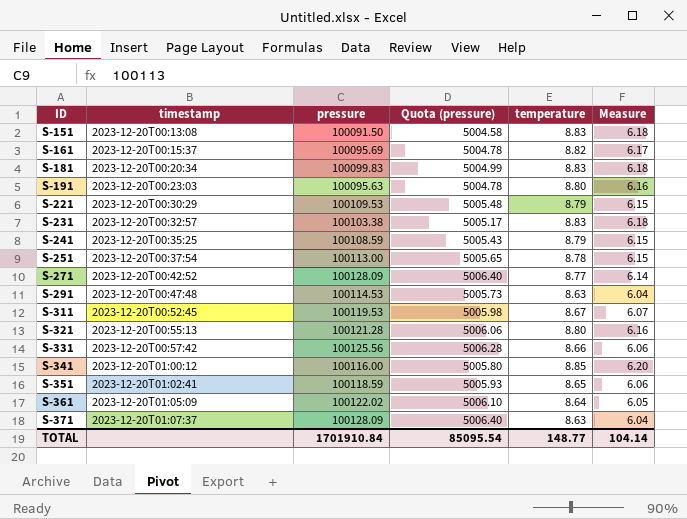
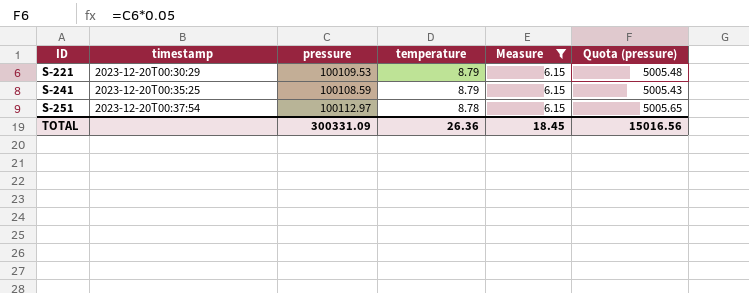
filter: none -> Measure = 6.15
column Quota (pressure) | position: 4 -> 6
S-251 | pressure: 100113.00 -> 100112.97
TOTAL | pressure: 1701910.84 -> 300331.09
TOTAL | temperature: 148.77 -> 26.36
TOTAL | Measure: 104.14 -> 18.45
TOTAL | Quota (pressure): 85095.54 -> 15016.56

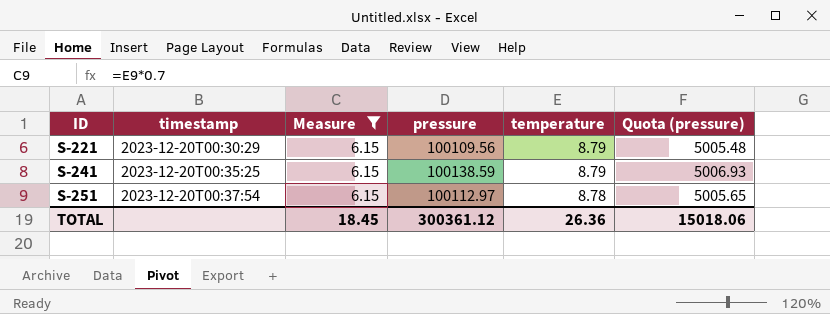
column Measure | position: 5 -> 3
S-221 | pressure: 100109.53 -> 100109.56
S-241 | pressure: 100108.59 -> 100138.59
S-241 | Quota (pressure): 5005.43 -> 5006.93
TOTAL | pressure: 300331.09 -> 300361.12
TOTAL | Quota (pressure): 15016.56 -> 15018.06

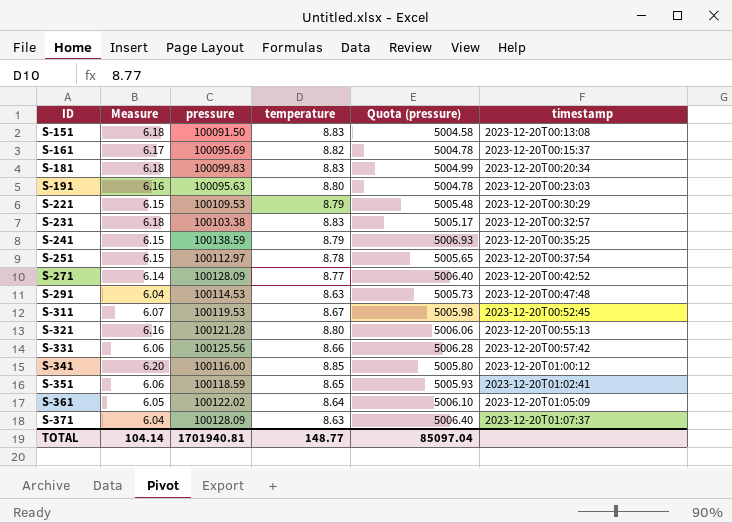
filter: Measure = 6.15 -> none
column timestamp | position: 2 -> 6
S-221 | pressure: 100109.56 -> 100109.53
TOTAL | Measure: 18.45 -> 104.14
TOTAL | pressure: 300361.12 -> 1701940.81
TOTAL | temperature: 26.36 -> 148.77
TOTAL | Quota (pressure): 15018.06 -> 85097.04

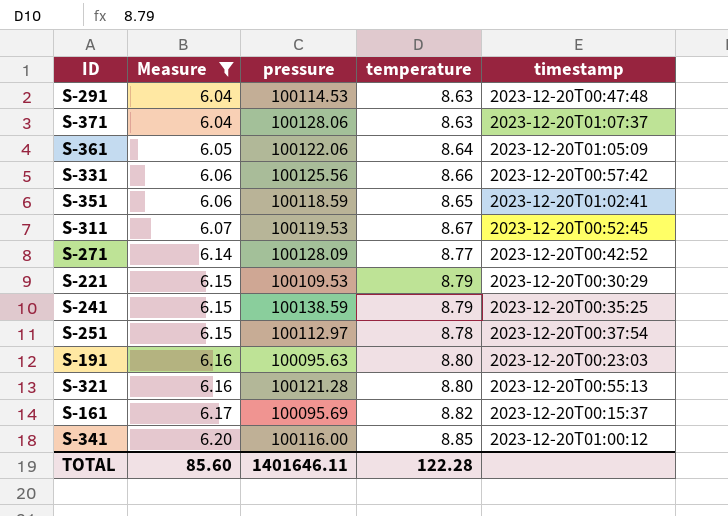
filter: none -> Measure != 6.18
row order: ID ascending -> Measure ascending
column Quota (pressure) | formula: [pressure] * 0.05 -> none
S-371 | pressure: 100128.09 -> 100128.06
S-361 | pressure: 100122.02 -> 100122.06
TOTAL | Measure: 104.14 -> 85.60
TOTAL | pressure: 1701940.81 -> 1401646.11
TOTAL | temperature: 148.77 -> 122.28

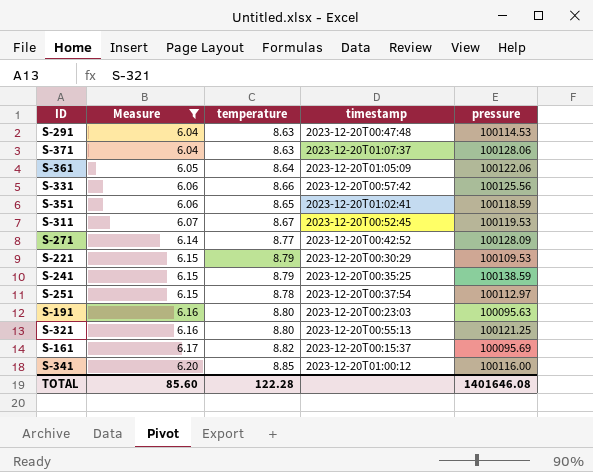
column pressure | position: 3 -> 5
S-321 | pressure: 100121.28 -> 100121.25
TOTAL | pressure: 1401646.11 -> 1401646.08

